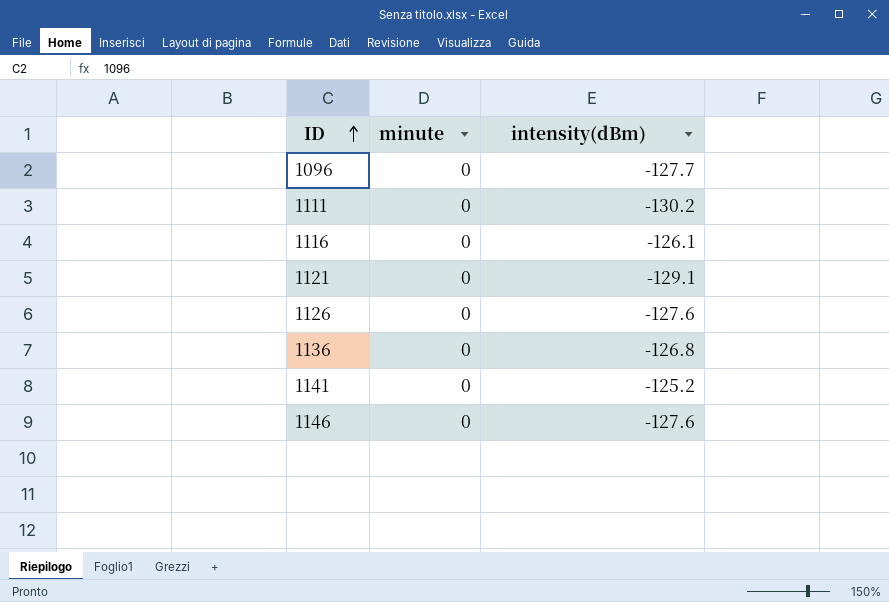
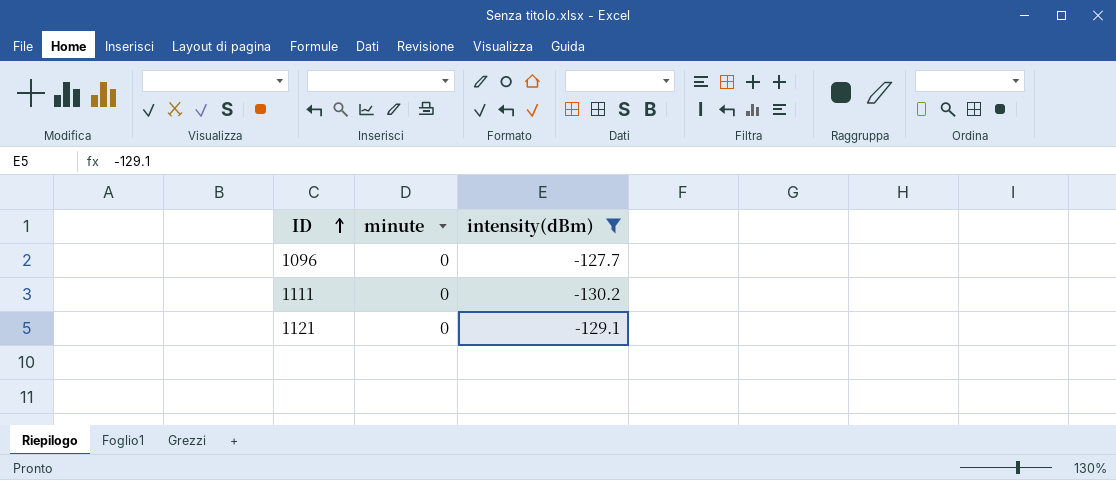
filter: none -> intensity(dBm) <= -127.7

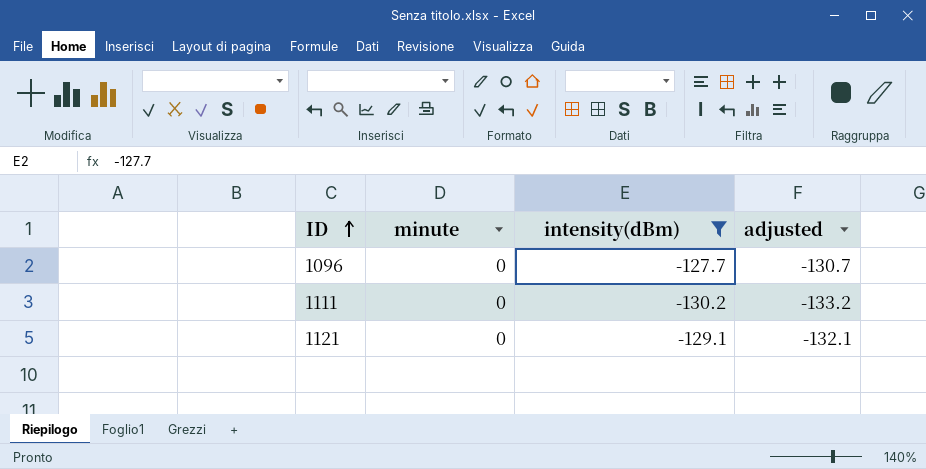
column adjusted | formula: none -> [intensity(dBm)] - 3

